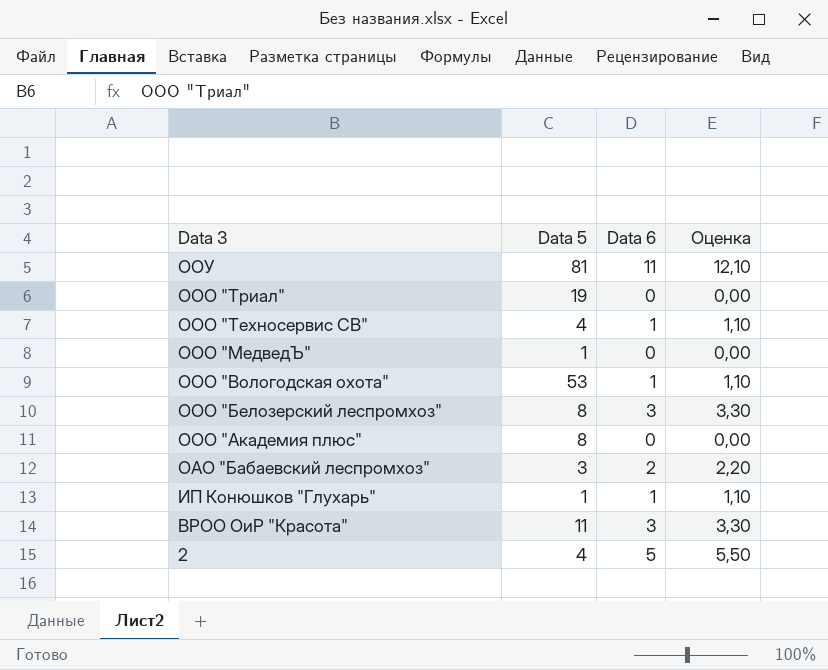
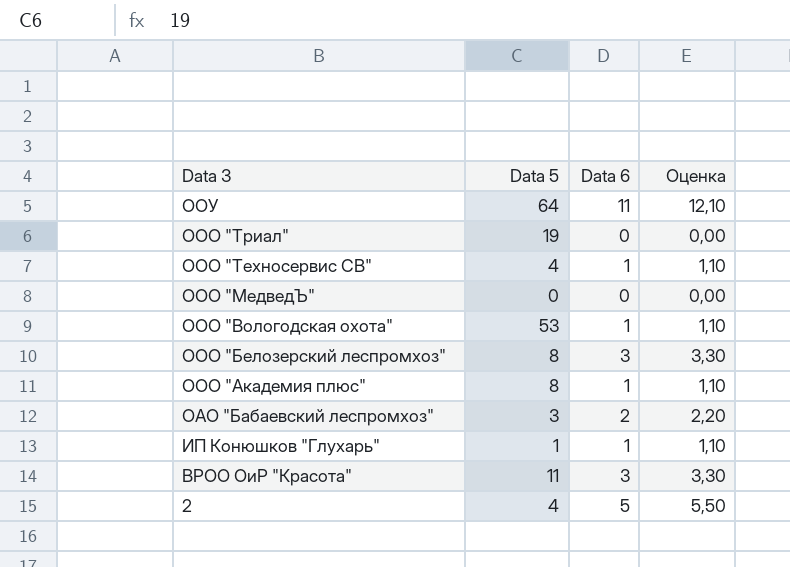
ООУ | Data 5: 81 -> 64
ООО "МедведЪ" | Data 5: 1 -> 0
ООО "Академия плюс" | Data 6: 0 -> 1
ООО "Академия плюс" | Оценка: 0,00 -> 1,10

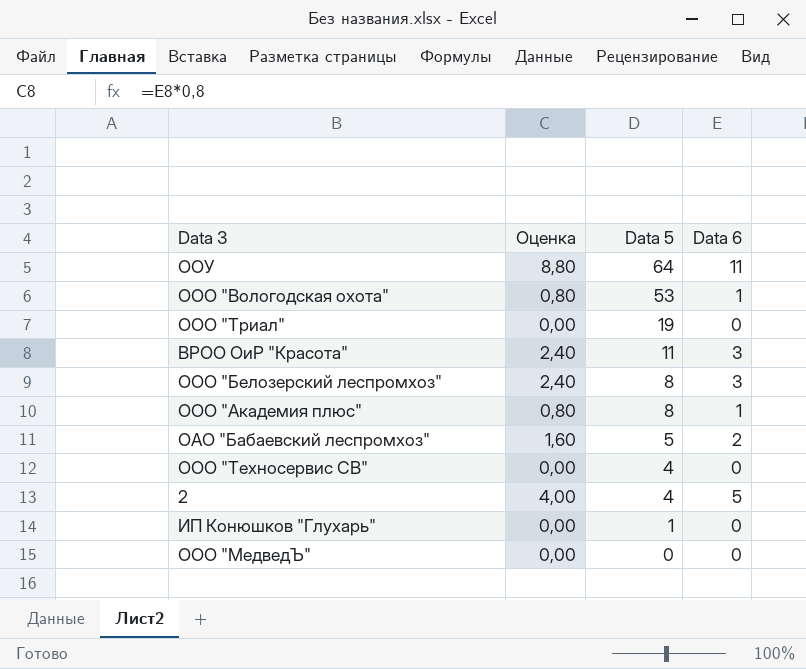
row order: Data 3 descending -> Data 5 descending
column Оценка | formula: [Data 6] * 1,1 -> [Data 6] * 0,8
column Оценка | position: 4 -> 2
ОАО "Бабаевский леспромхоз" | Data 5: 3 -> 5
ООО "Техносервис СВ" | Data 6: 1 -> 0
ИП Конюшков "Глухарь" | Data 6: 1 -> 0

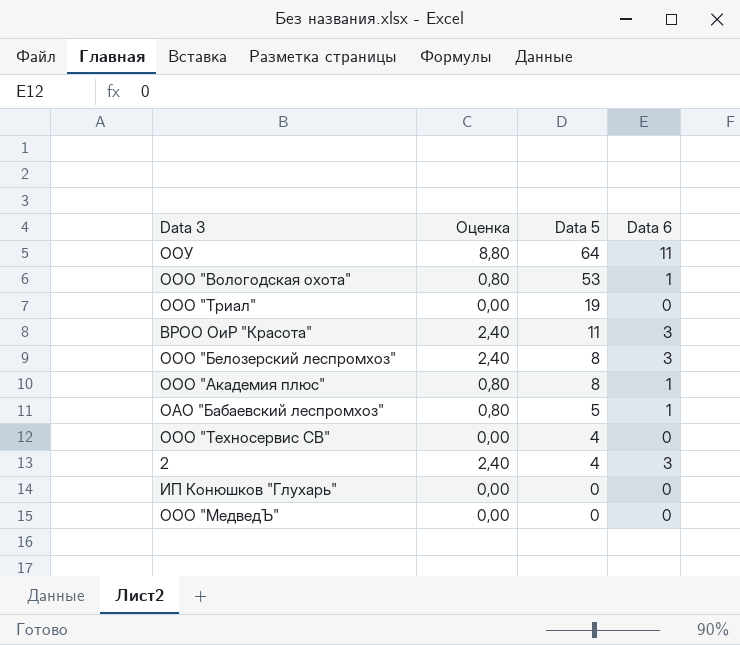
ОАО "Бабаевский леспромхоз" | Оценка: 1,60 -> 0,80
ОАО "Бабаевский леспромхоз" | Data 6: 2 -> 1
2 | Оценка: 4,00 -> 2,40
2 | Data 6: 5 -> 3
ИП Конюшков "Глухарь" | Data 5: 1 -> 0

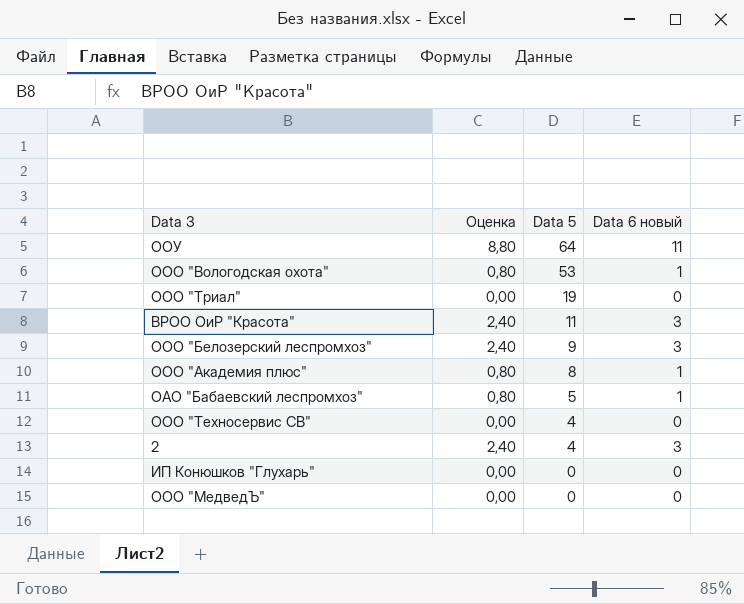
column name: Data 6 -> Data 6 новый
ООО "Белозерский леспромхоз" | Data 5: 8 -> 9

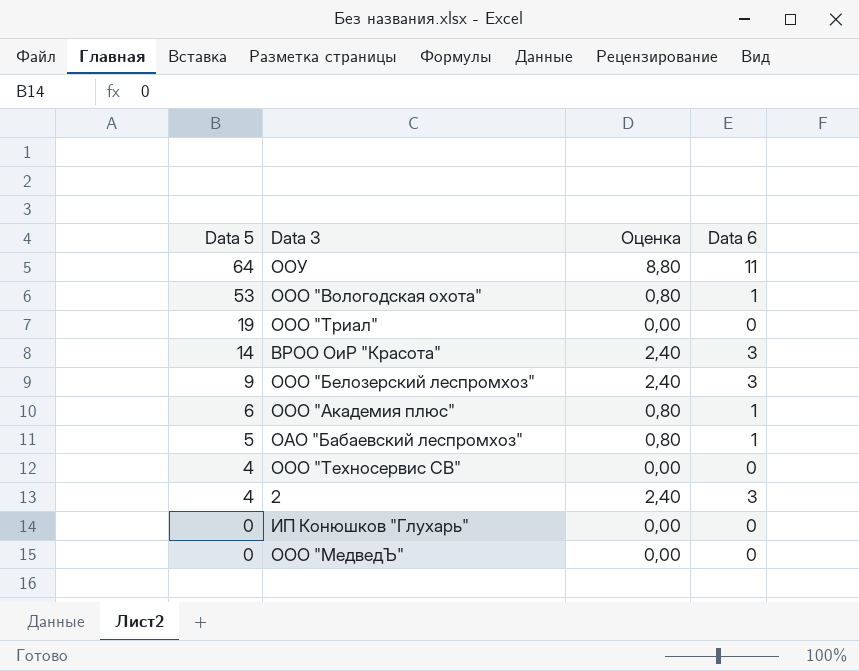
column Data 5 | position: 3 -> 1
column name: Data 6 новый -> Data 6
ВРОО ОиР "Красота" | Data 5: 11 -> 14
ООО "Академия плюс" | Data 5: 8 -> 6

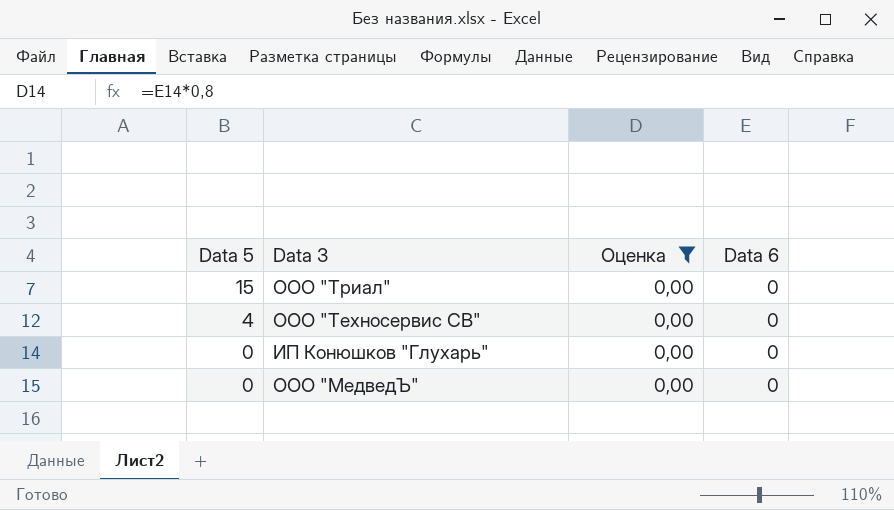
filter: none -> Оценка = 0,00
ООО "Триал" | Data 5: 19 -> 15

